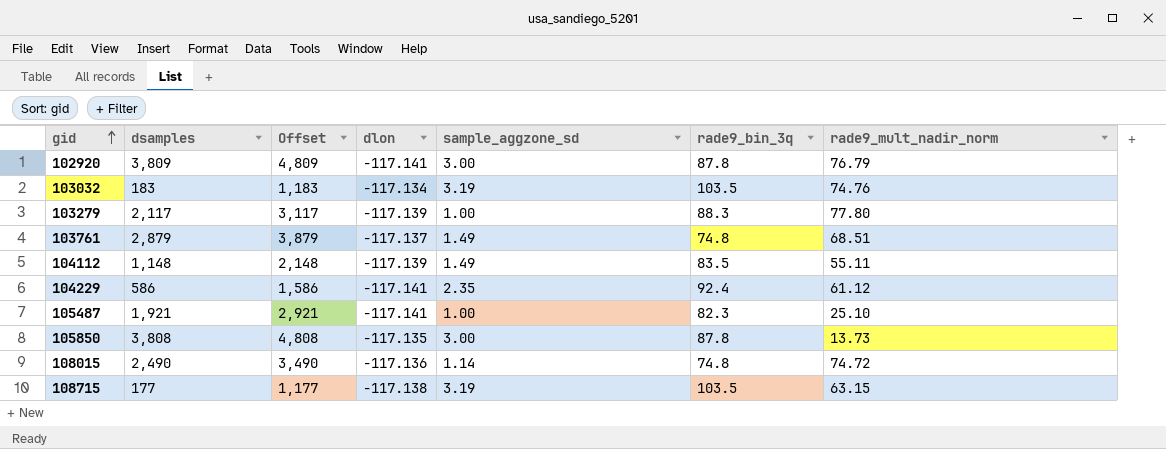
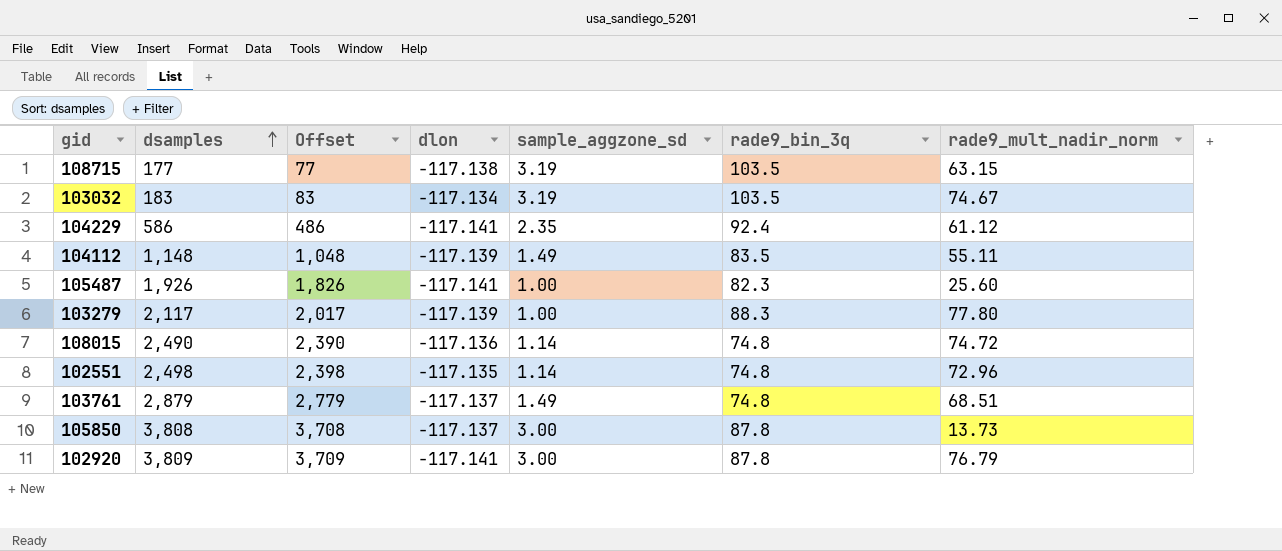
row order: gid ascending -> dsamples ascending
column Offset | formula: [dsamples] + 1000 -> [dsamples] - 100
103032 | rade9_mult_nadir_norm: 74.76 -> 74.67
105487 | dsamples: 1,921 -> 1,926
105487 | rade9_mult_nadir_norm: 25.10 -> 25.60
row 102551: none -> 2,498 | 2,398 | -117.135 | 1.14 | 74.8 | 72.96
105850 | dlon: -117.135 -> -117.137

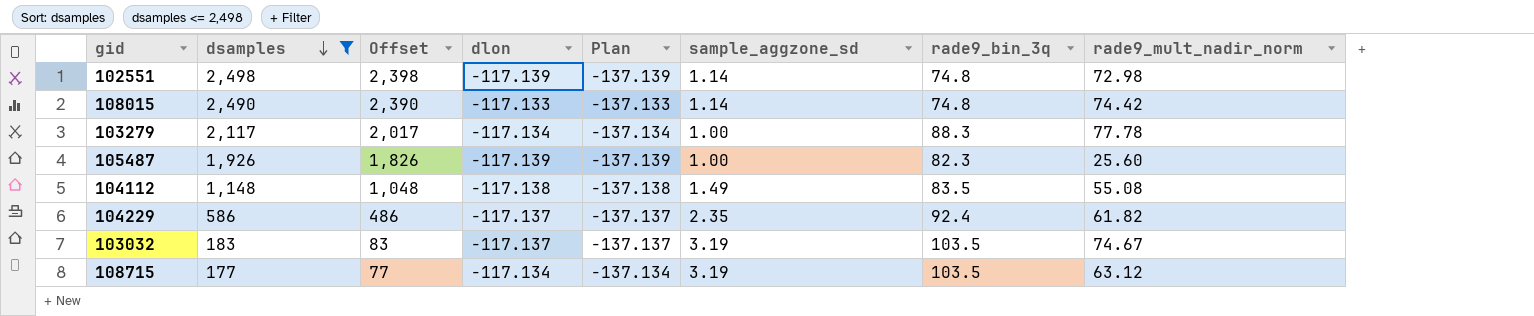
filter: none -> dsamples <= 2,498
row order: dsamples ascending -> dsamples descending
column Plan | formula: none -> [dlon] - 20
102551 | dlon: -117.135 -> -117.139
102551 | rade9_mult_nadir_norm: 72.96 -> 72.98
108015 | dlon: -117.136 -> -117.133
108015 | rade9_mult_nadir_norm: 74.72 -> 74.42
103279 | dlon: -117.139 -> -117.134
103279 | rade9_mult_nadir_norm: 77.80 -> 77.78
105487 | dlon: -117.141 -> -117.139
104112 | dlon: -117.139 -> -117.138
104112 | rade9_mult_nadir_norm: 55.11 -> 55.08
104229 | dlon: -117.141 -> -117.137
104229 | rade9_mult_nadir_norm: 61.12 -> 61.82
103032 | dlon: -117.134 -> -117.137
108715 | dlon: -117.138 -> -117.134
108715 | rade9_mult_nadir_norm: 63.15 -> 63.12

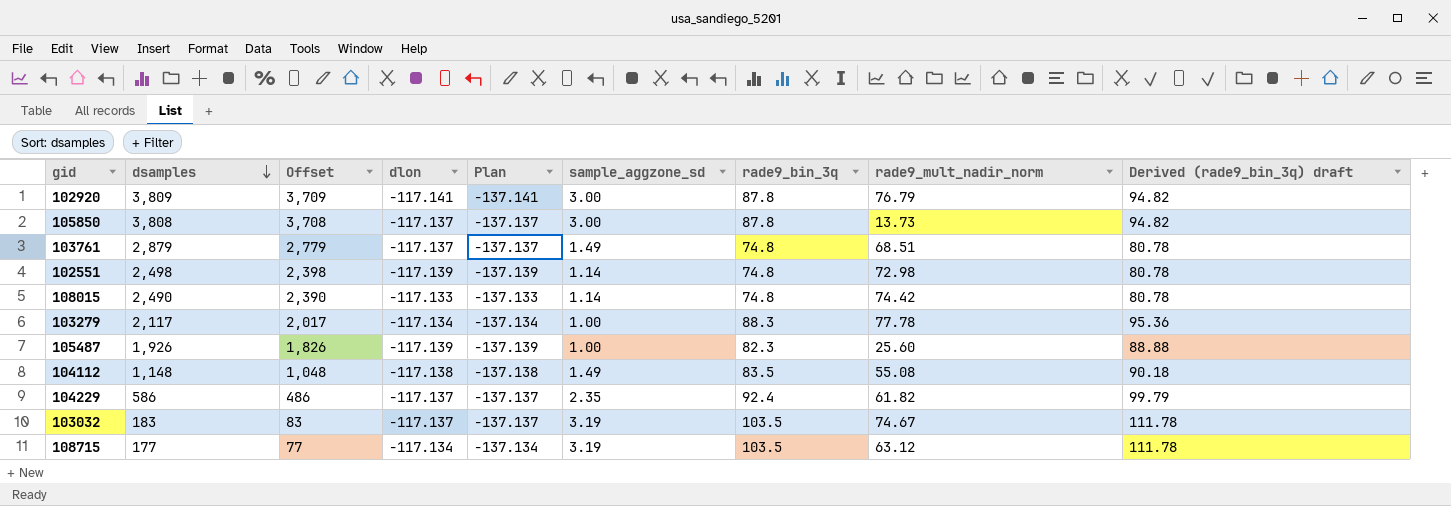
filter: dsamples <= 2,498 -> none
column Derived (rade9_bin_3q) draft | formula: none -> [rade9_bin_3q] * 1.08

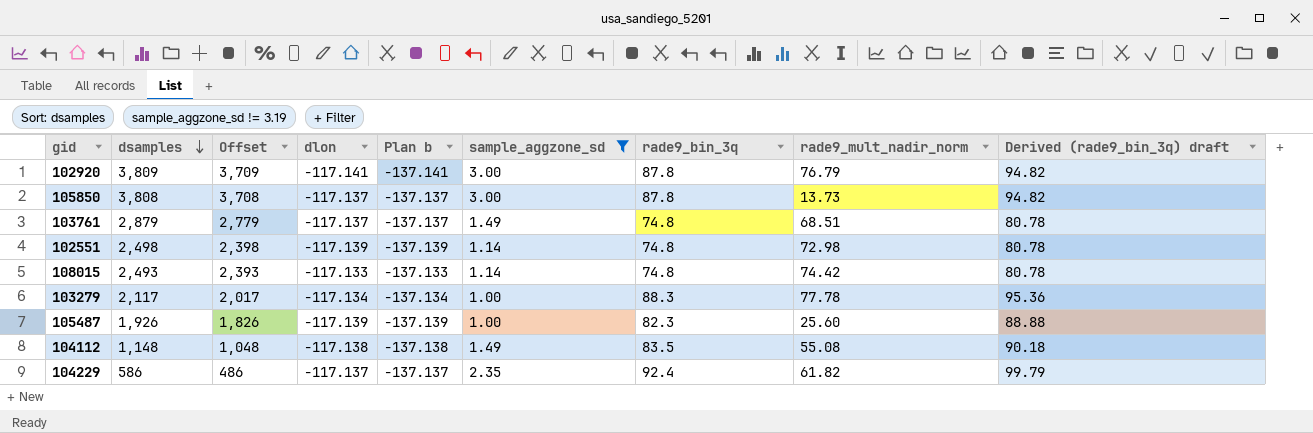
filter: none -> sample_aggzone_sd != 3.19
column name: Plan -> Plan b
108015 | dsamples: 2,490 -> 2,493
108015 | Offset: 2,390 -> 2,393

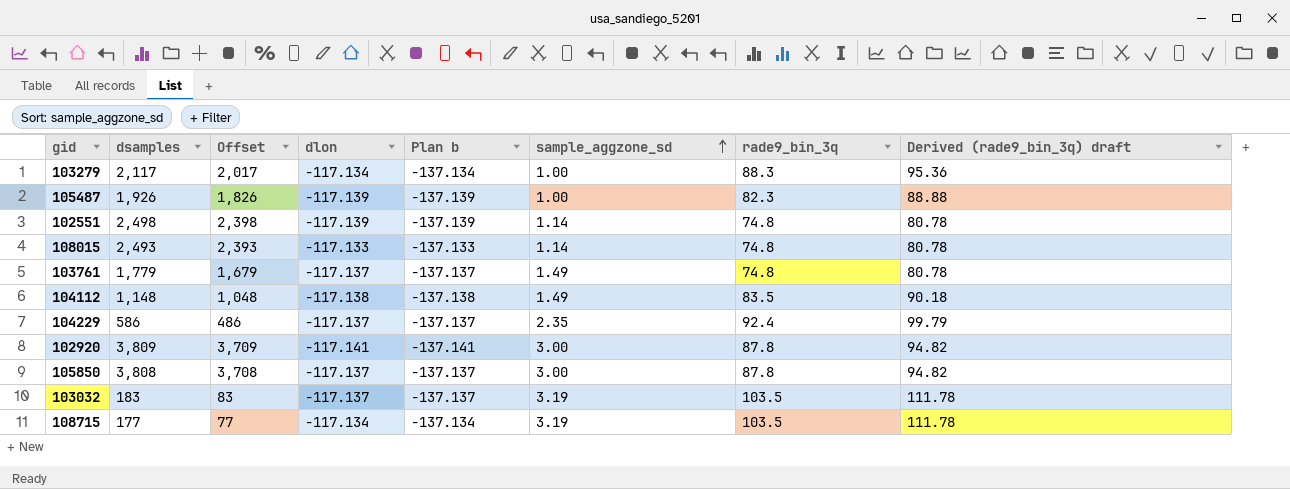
filter: sample_aggzone_sd != 3.19 -> none
row order: dsamples descending -> sample_aggzone_sd ascending
column rade9_mult_nadir_norm | position: 8 -> none
103761 | dsamples: 2,879 -> 1,779
103761 | Offset: 2,779 -> 1,679

